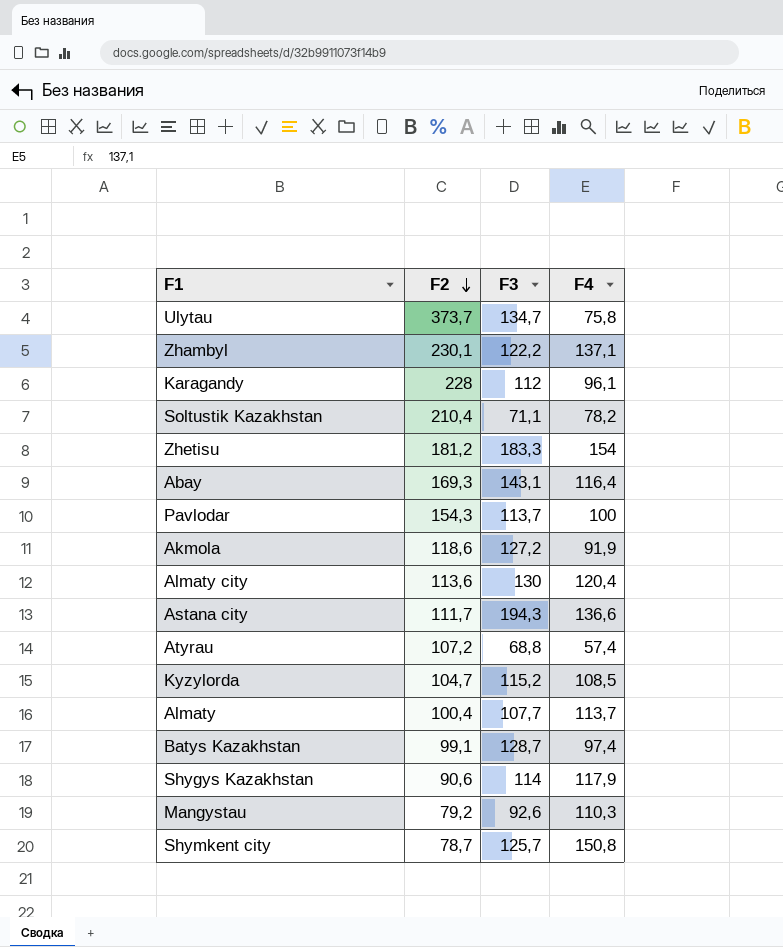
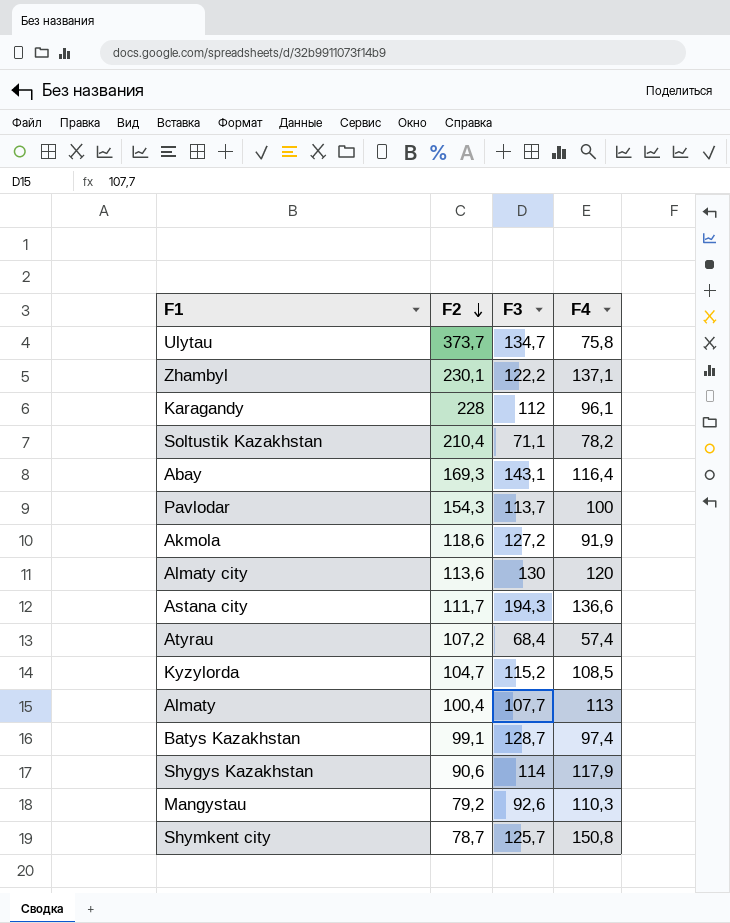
row Zhetisu: 181,2 | 183,3 | 154 -> none
Almaty city | F4: 120,4 -> 120
Atyrau | F3: 68,8 -> 68,4
Almaty | F4: 113,7 -> 113

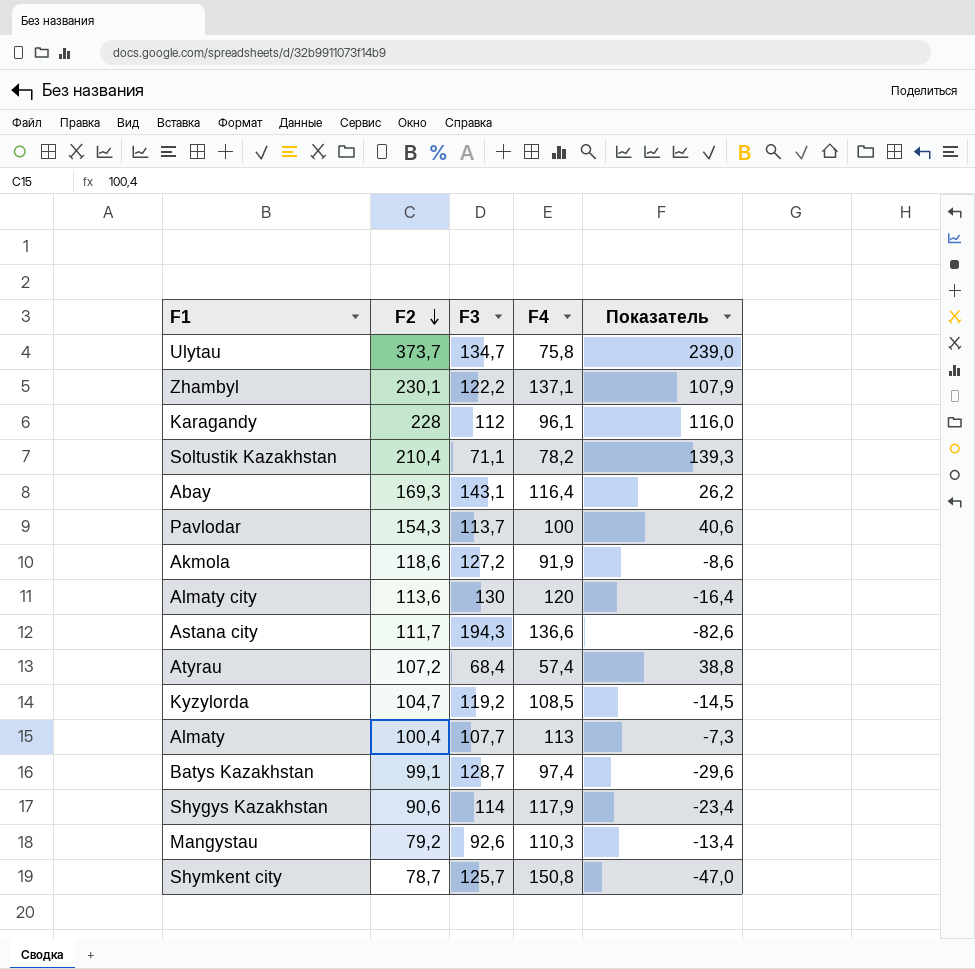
column Показатель | formula: none -> [F2] - [F3]
Kyzylorda | F3: 115,2 -> 119,2

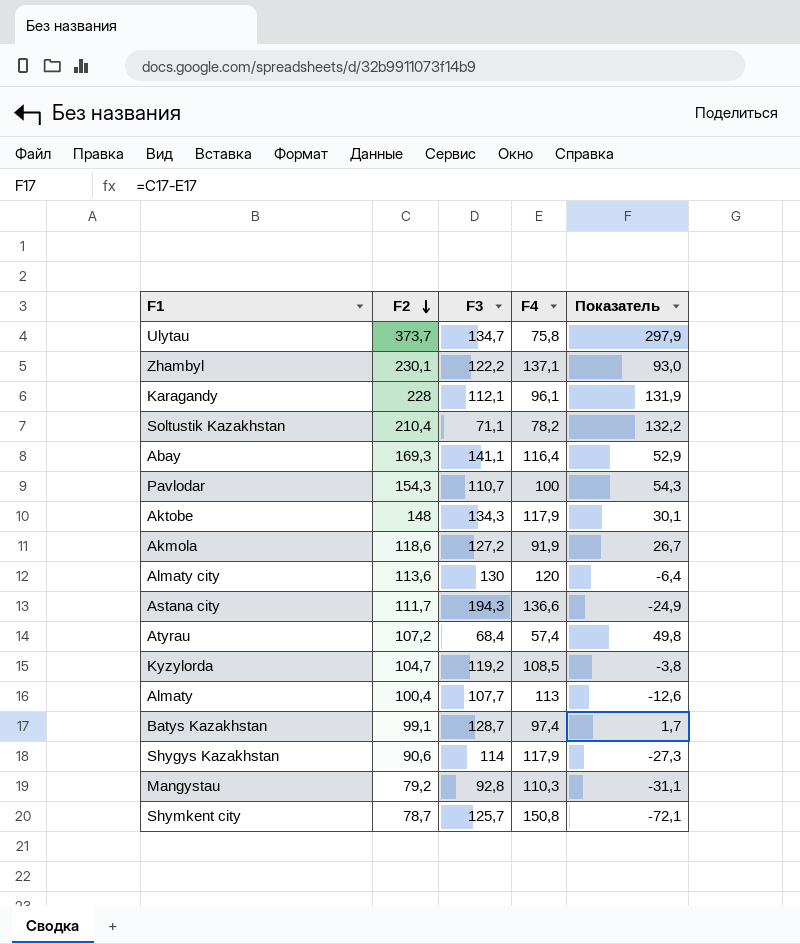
column Показатель | formula: [F2] - [F3] -> [F2] - [F4]
Karagandy | F3: 112 -> 112,1
Abay | F3: 143,1 -> 141,1
Pavlodar | F3: 113,7 -> 110,7
row Aktobe: none -> 148 | 134,3 | 117,9 | 30,1
Mangystau | F3: 92,6 -> 92,8

